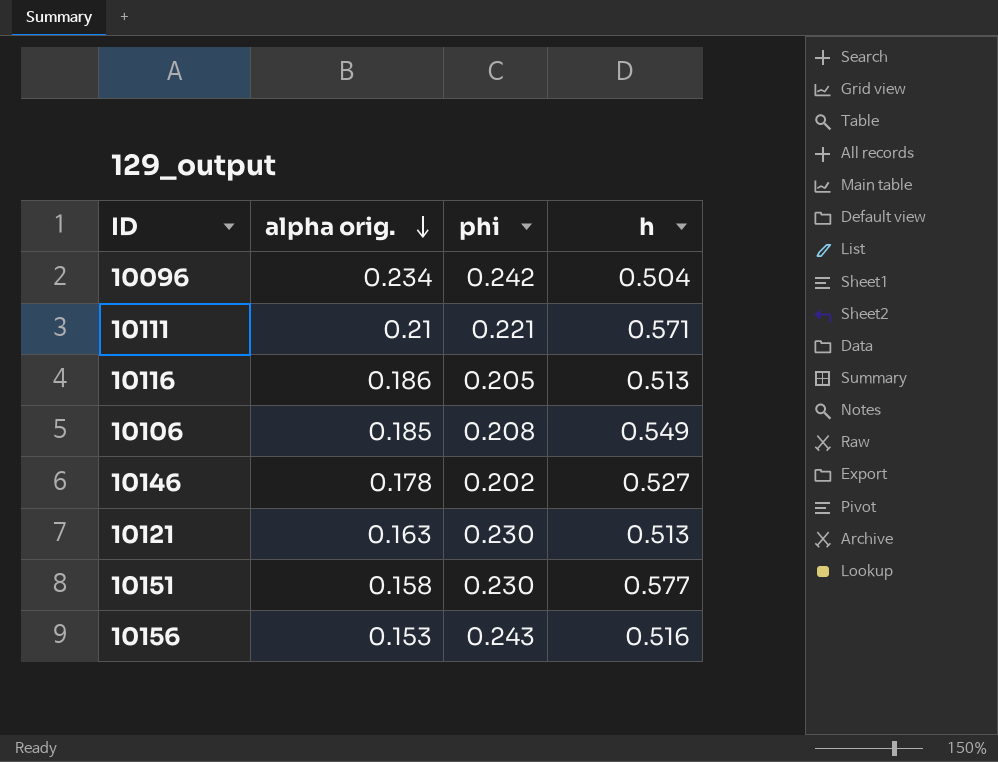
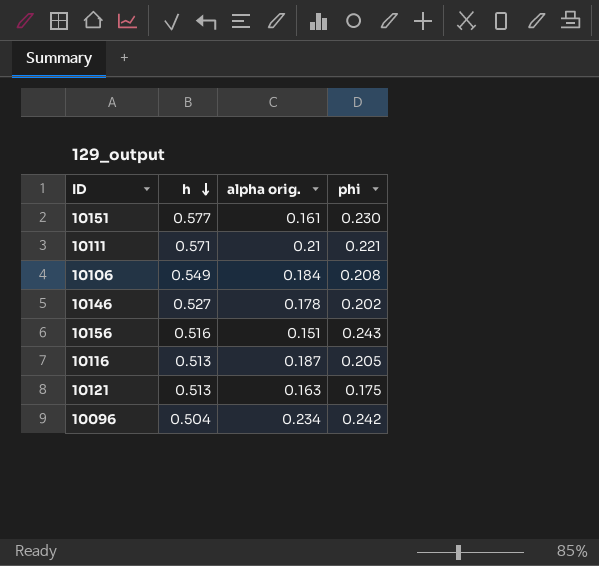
row order: alpha orig. descending -> h descending
column h | position: 4 -> 2
10151 | alpha orig.: 0.158 -> 0.161
10106 | alpha orig.: 0.185 -> 0.184
10156 | alpha orig.: 0.153 -> 0.151
10116 | alpha orig.: 0.186 -> 0.187
10121 | phi: 0.230 -> 0.175

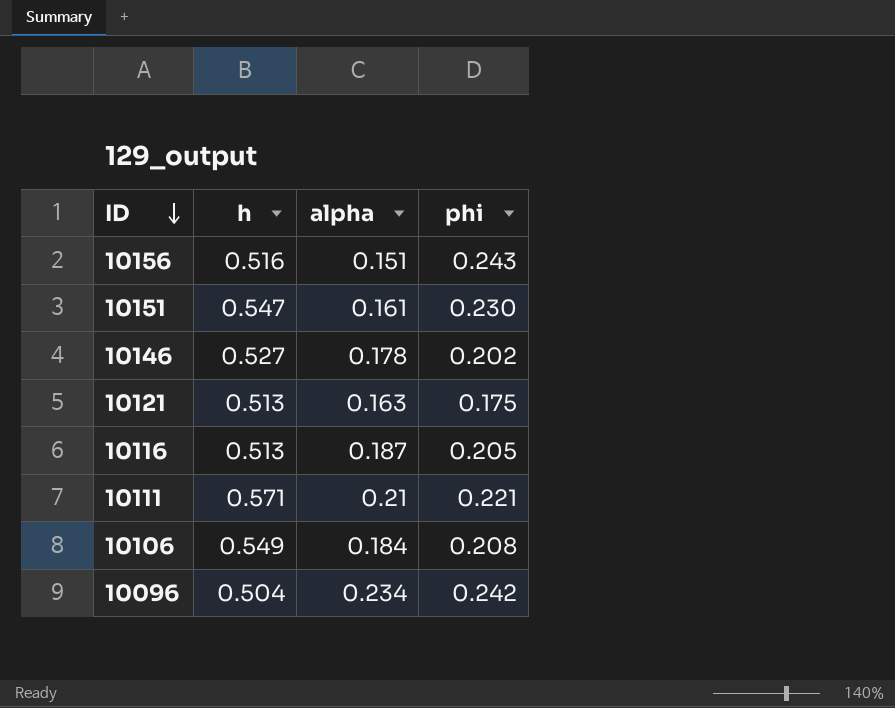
row order: h descending -> ID descending
column name: alpha orig. -> alpha
10151 | h: 0.577 -> 0.547

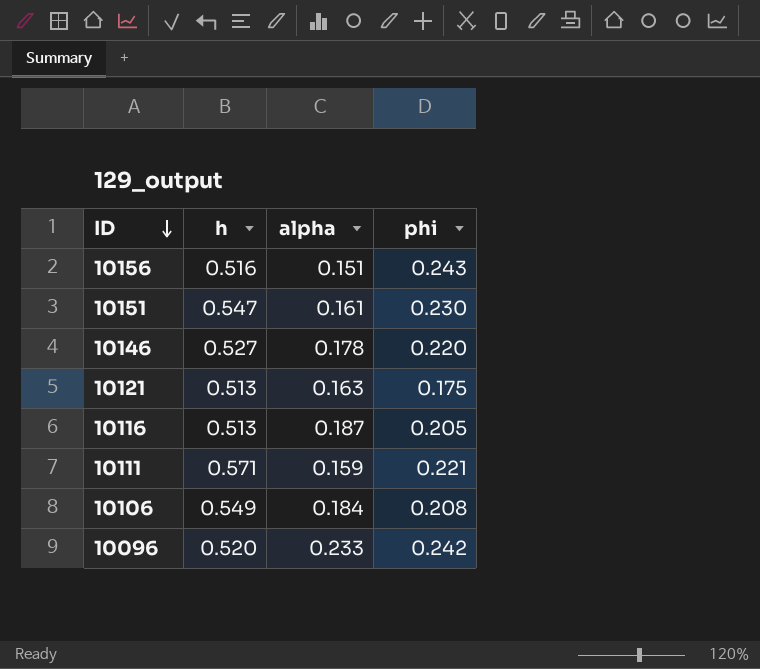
10146 | phi: 0.202 -> 0.220
10111 | alpha: 0.21 -> 0.159
10096 | h: 0.504 -> 0.520
10096 | alpha: 0.234 -> 0.233

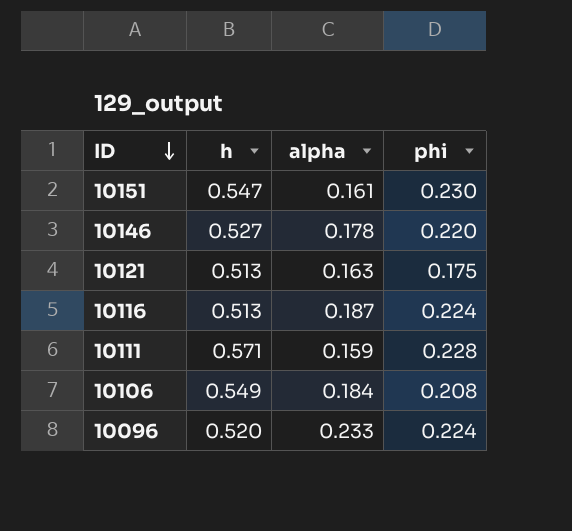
row 10156: 0.516 | 0.151 | 0.243 -> none
10116 | phi: 0.205 -> 0.224
10111 | phi: 0.221 -> 0.228
10096 | phi: 0.242 -> 0.224

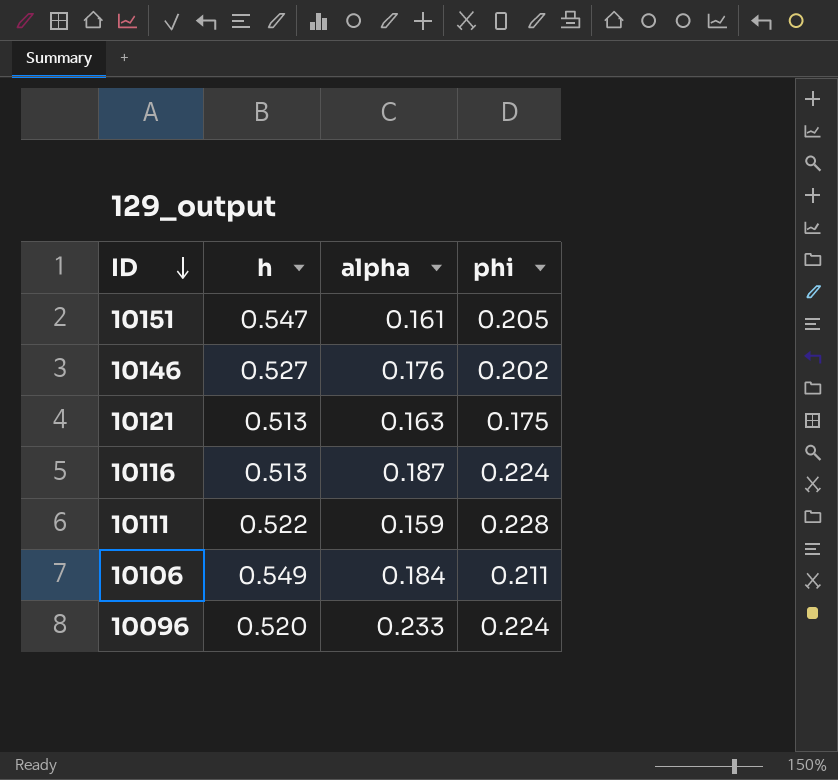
10151 | phi: 0.230 -> 0.205
10146 | alpha: 0.178 -> 0.176
10146 | phi: 0.220 -> 0.202
10111 | h: 0.571 -> 0.522
10106 | phi: 0.208 -> 0.211

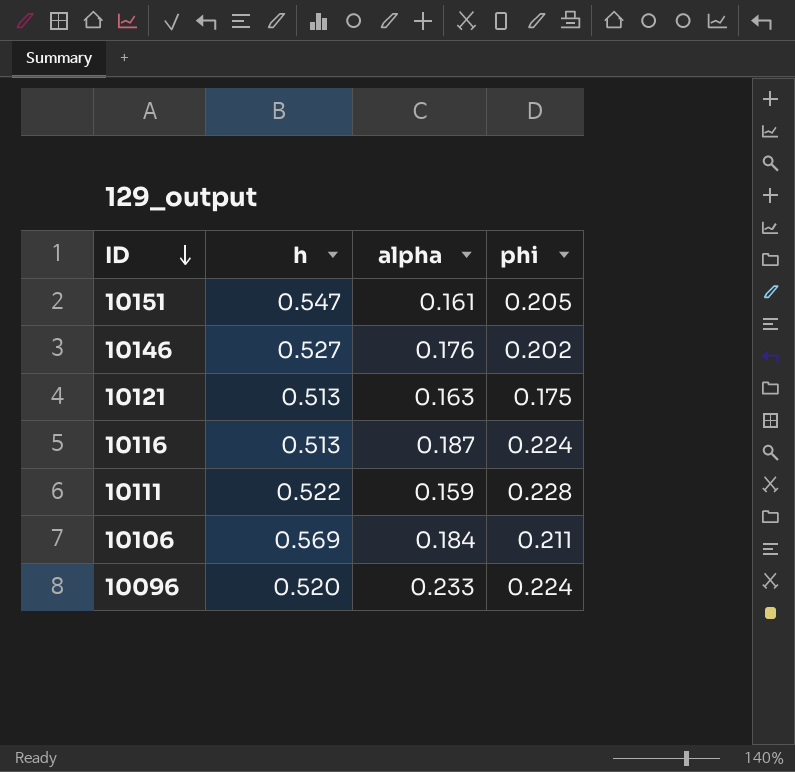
10106 | h: 0.549 -> 0.569

